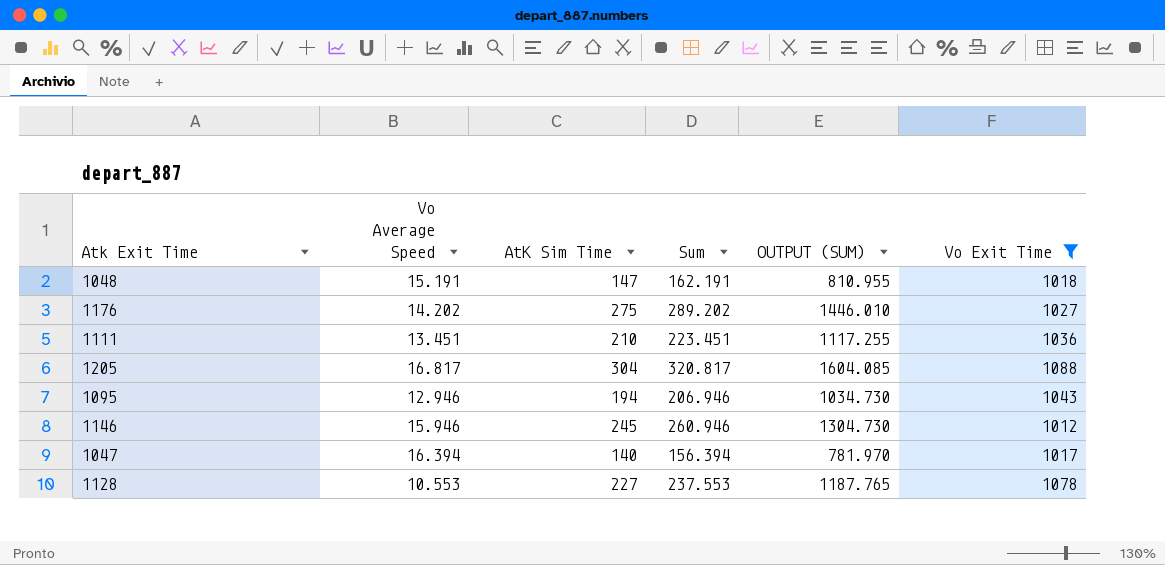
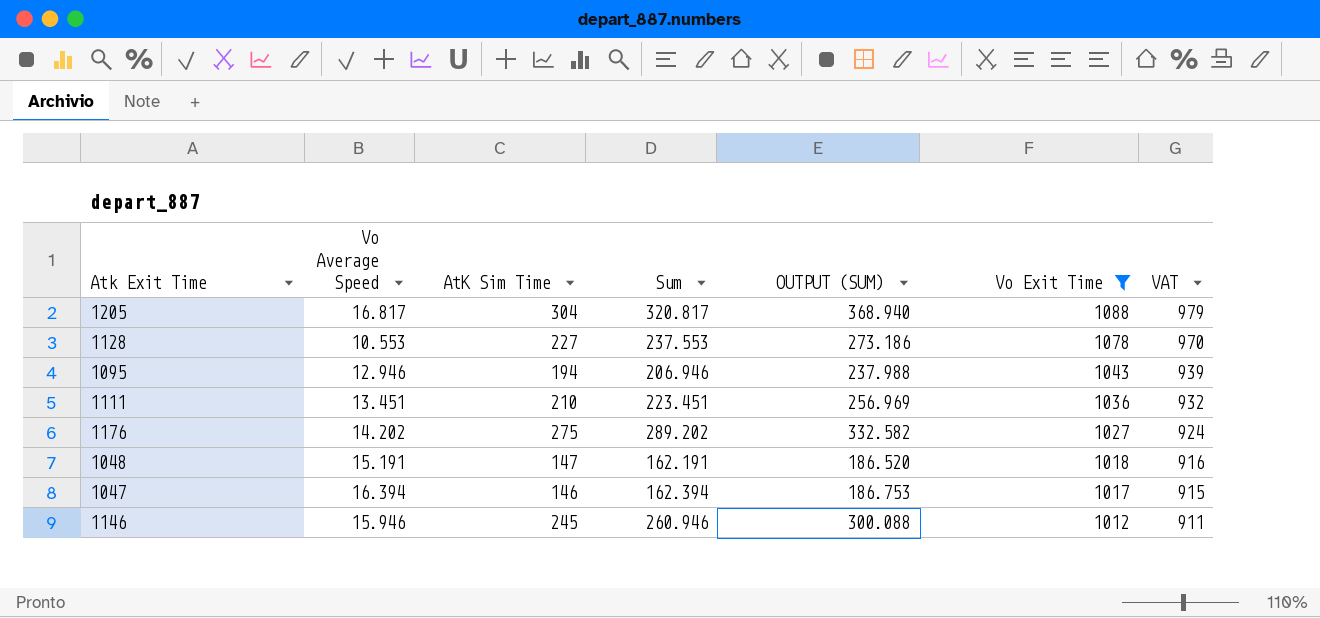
row order: none -> Vo Exit Time descending
column OUTPUT (SUM) | formula: [Sum] * 5 -> [Sum] * 1.15
column VAT | formula: none -> [Vo Exit Time] * 0.9
1047 | AtK Sim Time: 140 -> 146
1047 | Sum: 156.394 -> 162.394

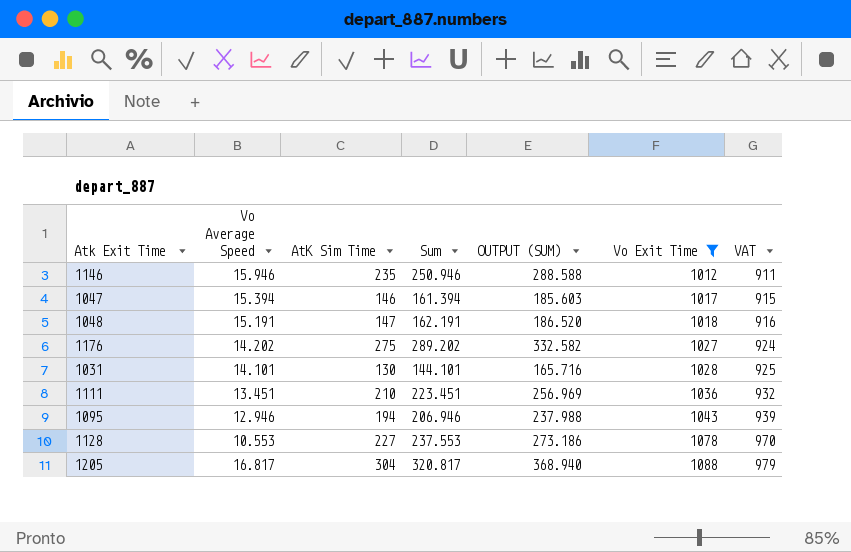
row order: Vo Exit Time descending -> Vo Exit Time ascending
1146 | AtK Sim Time: 245 -> 235
1146 | Sum: 260.946 -> 250.946
1146 | OUTPUT (SUM): 300.088 -> 288.588
1047 | Vo Average Speed: 16.394 -> 15.394
1047 | Sum: 162.394 -> 161.394
1047 | OUTPUT (SUM): 186.753 -> 185.603
row 1031: none -> 14.101 | 130 | 144.101 | 165.716 | 1028 | 925

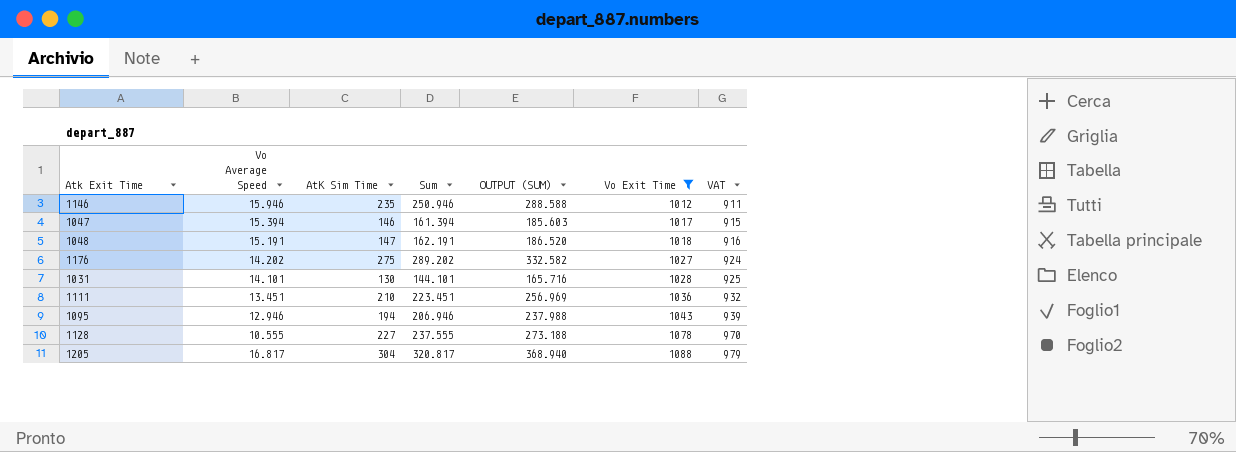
1128 | Vo Average Speed: 10.553 -> 10.555
1128 | Sum: 237.553 -> 237.555
1128 | OUTPUT (SUM): 273.186 -> 273.188

